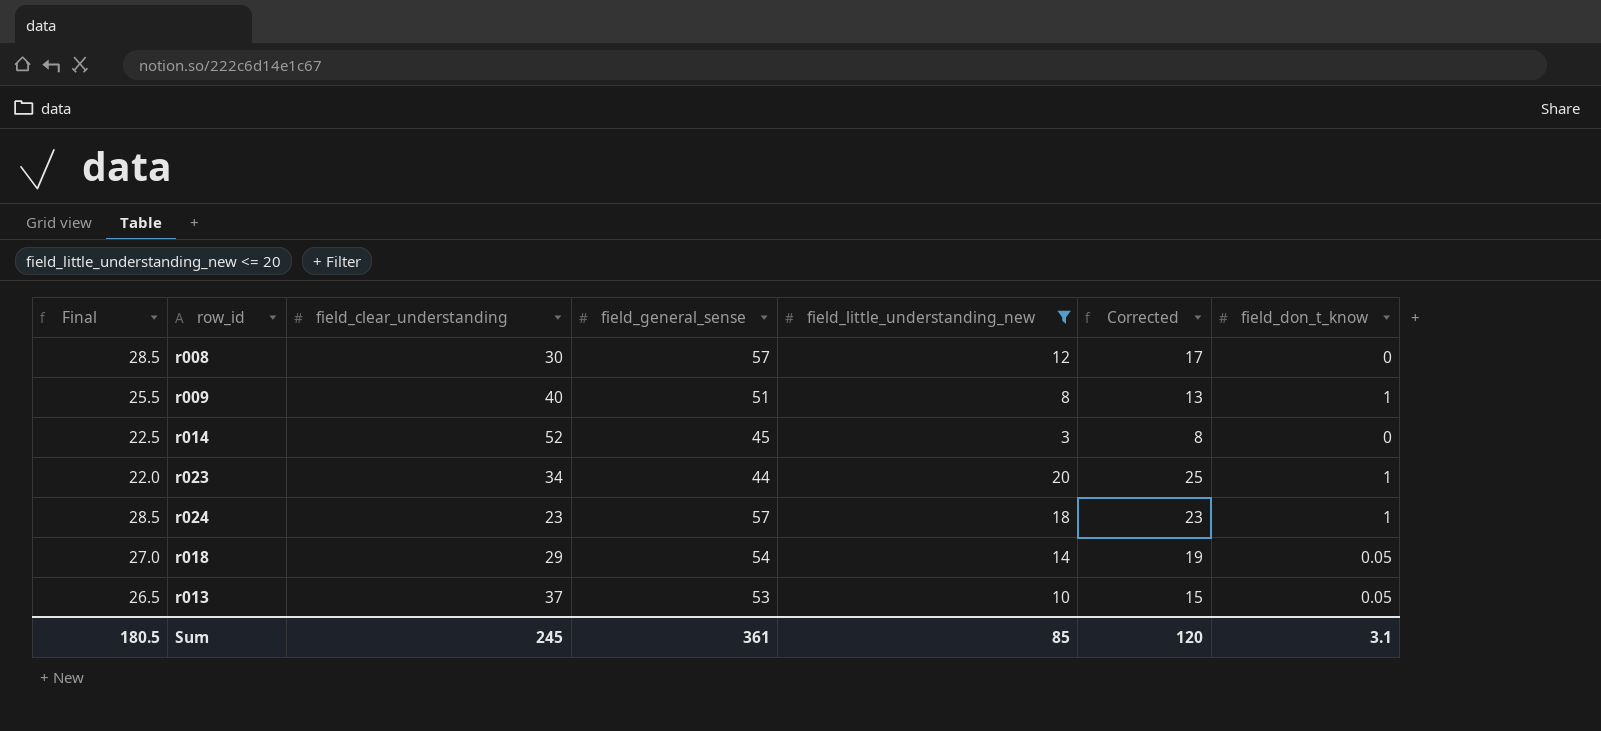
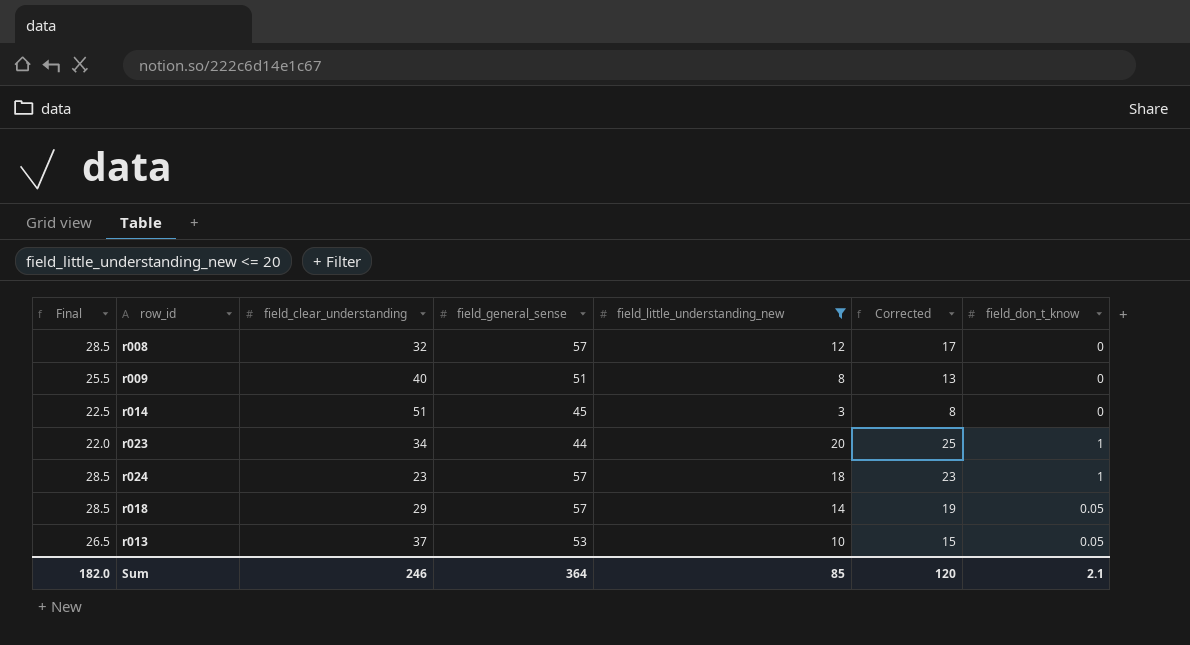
r008 | field_clear_understanding: 30 -> 32
r009 | field_don_t_know: 1 -> 0
r014 | field_clear_understanding: 52 -> 51
r018 | Final: 27.0 -> 28.5
r018 | field_general_sense: 54 -> 57
Sum | Final: 180.5 -> 182.0
Sum | field_clear_understanding: 245 -> 246
Sum | field_general_sense: 361 -> 364
Sum | field_don_t_know: 3.1 -> 2.1

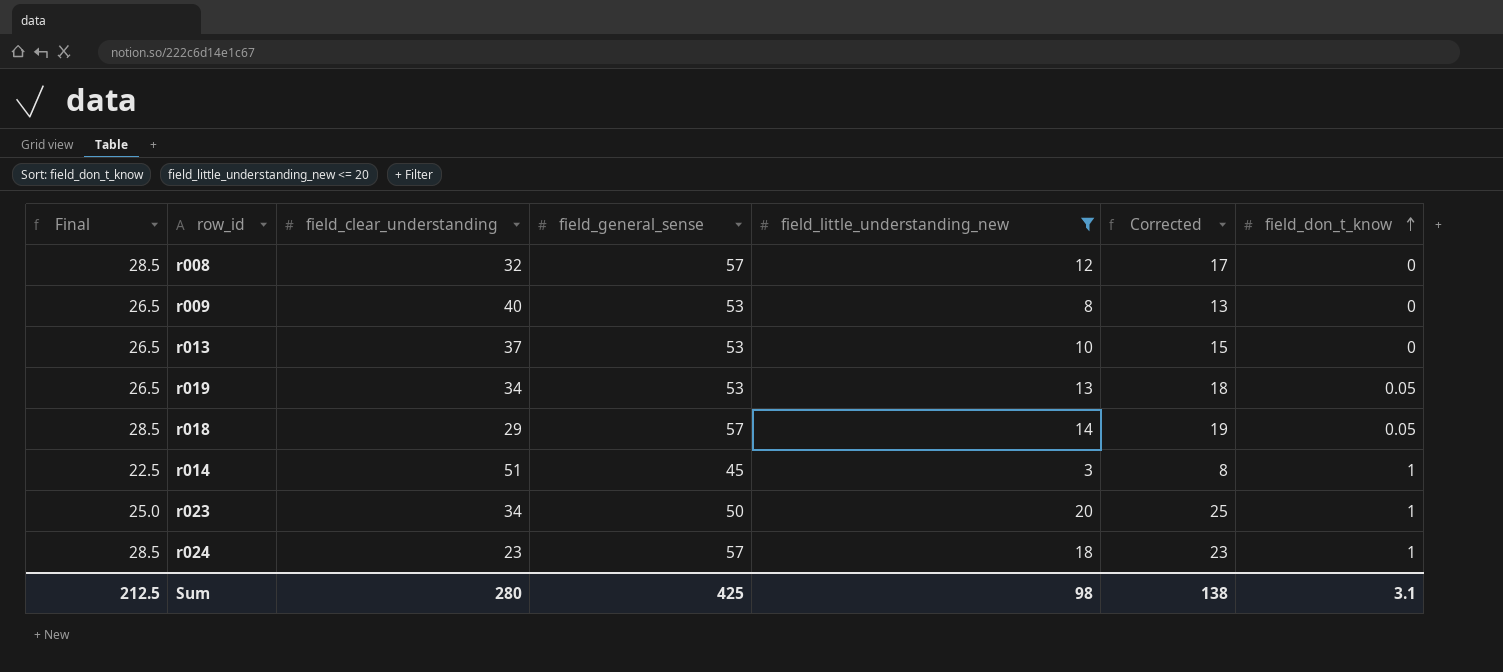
row order: none -> field_don_t_know ascending
r009 | Final: 25.5 -> 26.5
r009 | field_general_sense: 51 -> 53
r013 | field_don_t_know: 0.05 -> 0
row r019: none -> 26.5 | 34 | 53 | 13 | 18 | 0.05
r014 | field_don_t_know: 0 -> 1
r023 | Final: 22.0 -> 25.0
r023 | field_general_sense: 44 -> 50
Sum | Final: 182.0 -> 212.5
Sum | field_clear_understanding: 246 -> 280
Sum | field_general_sense: 364 -> 425
Sum | field_little_understanding_new: 85 -> 98
Sum | Corrected: 120 -> 138
Sum | field_don_t_know: 2.1 -> 3.1

